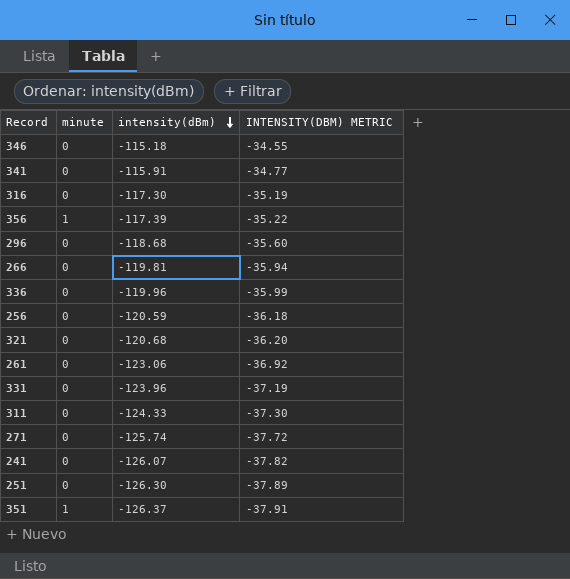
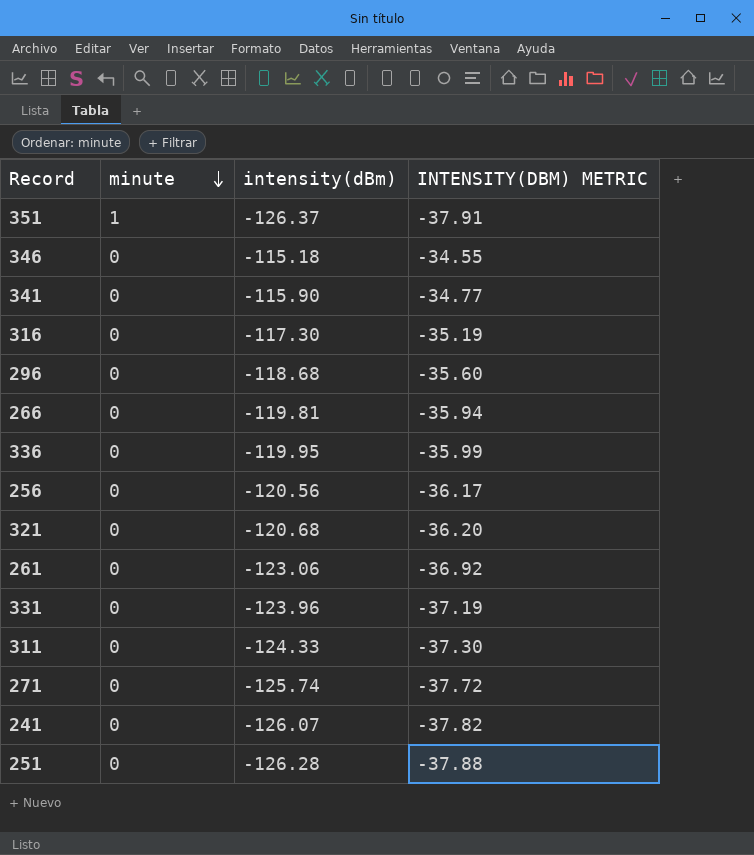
row order: intensity(dBm) descending -> minute descending
row 356: 1 | -117.39 | -35.22 -> none
341 | intensity(dBm): -115.91 -> -115.90
336 | intensity(dBm): -119.96 -> -119.95
256 | intensity(dBm): -120.59 -> -120.56
256 | INTENSITY(DBM) METRIC: -36.18 -> -36.17
251 | intensity(dBm): -126.30 -> -126.28
251 | INTENSITY(DBM) METRIC: -37.89 -> -37.88

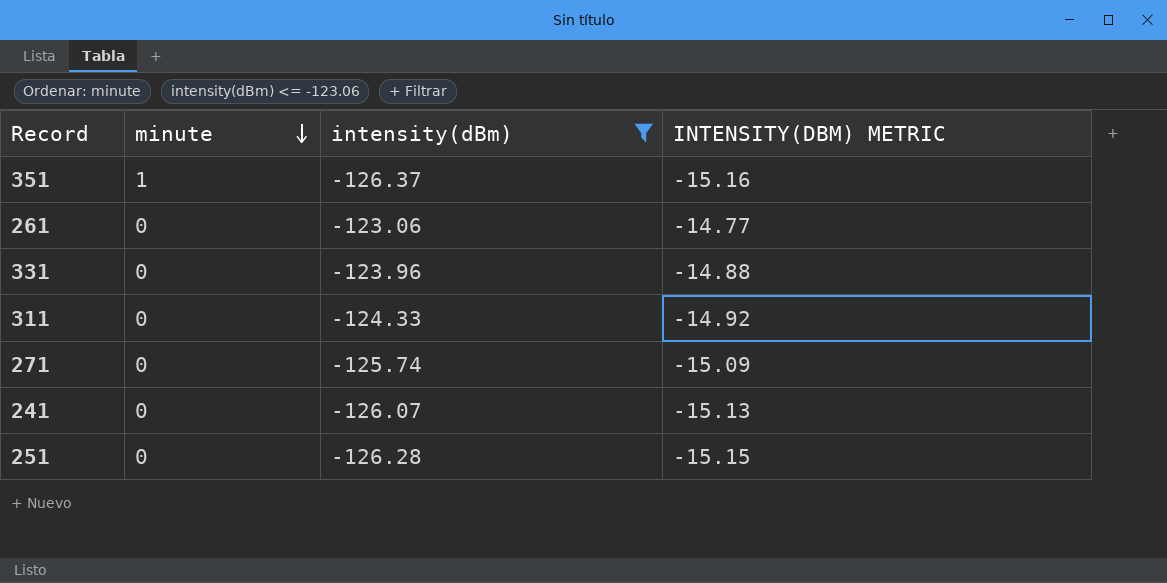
filter: none -> intensity(dBm) <= -123.06
column INTENSITY(DBM) METRIC | formula: [intensity(dBm)] * 0.3 -> [intensity(dBm)] * 0.12

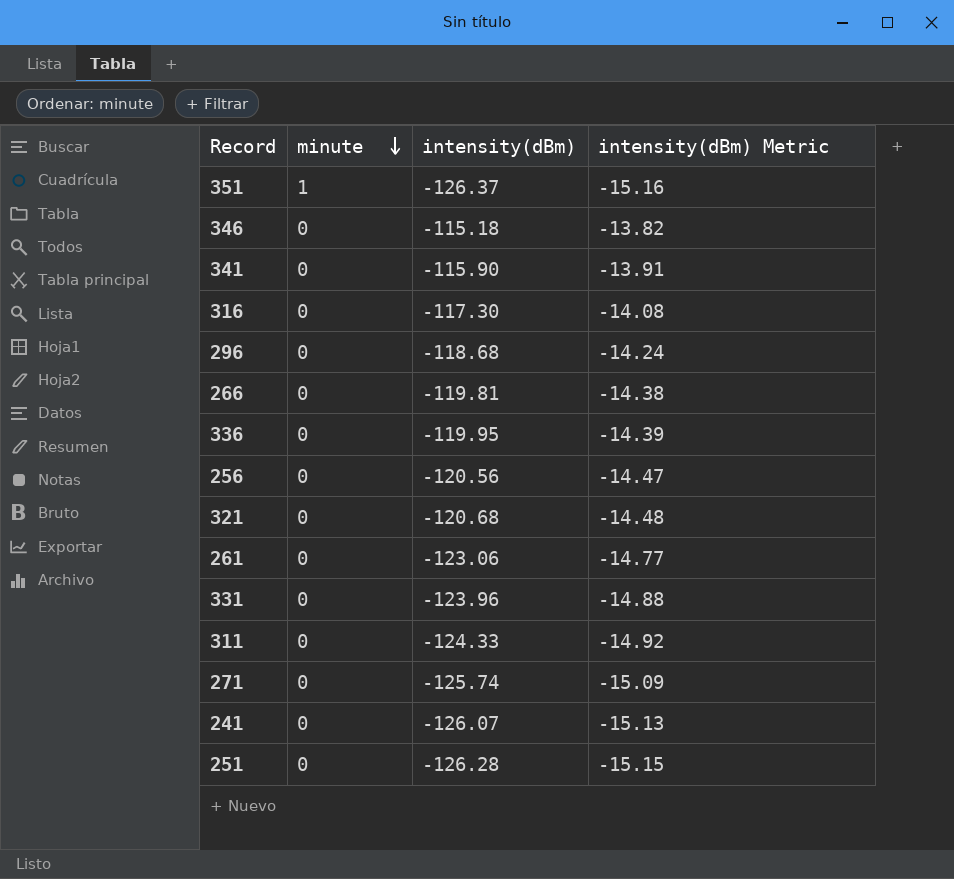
filter: intensity(dBm) <= -123.06 -> none
column name: INTENSITY(DBM) METRIC -> intensity(dBm) Metric

